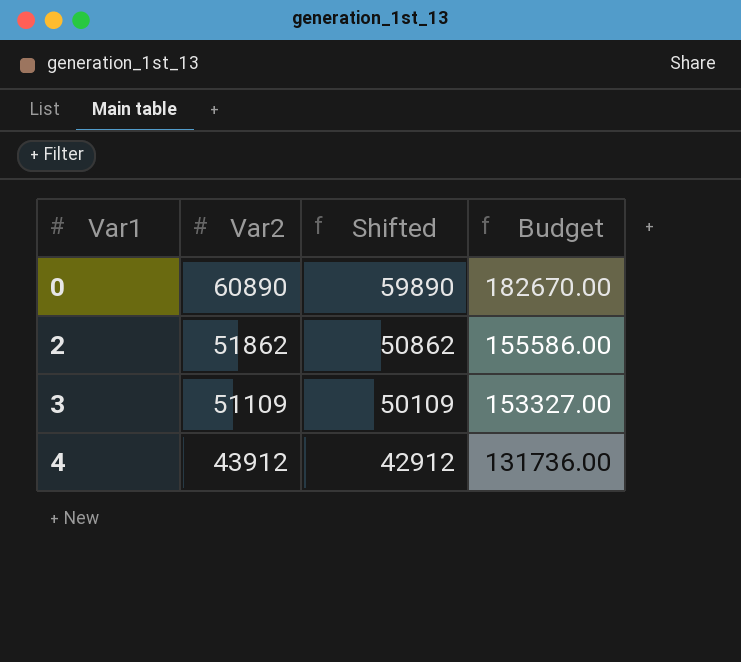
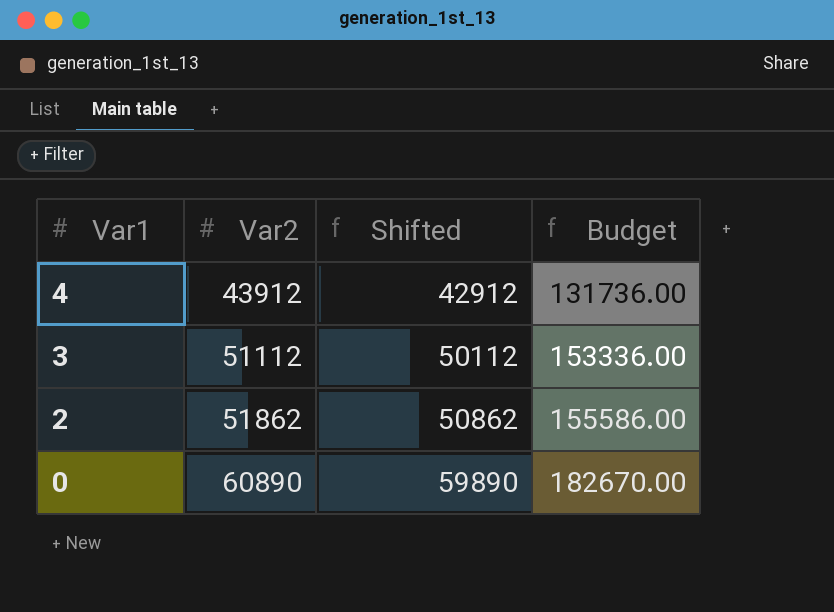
row order: Var1 ascending -> Var1 descending
3 | Var2: 51109 -> 51112
3 | Shifted: 50109 -> 50112
3 | Budget: 153327.00 -> 153336.00

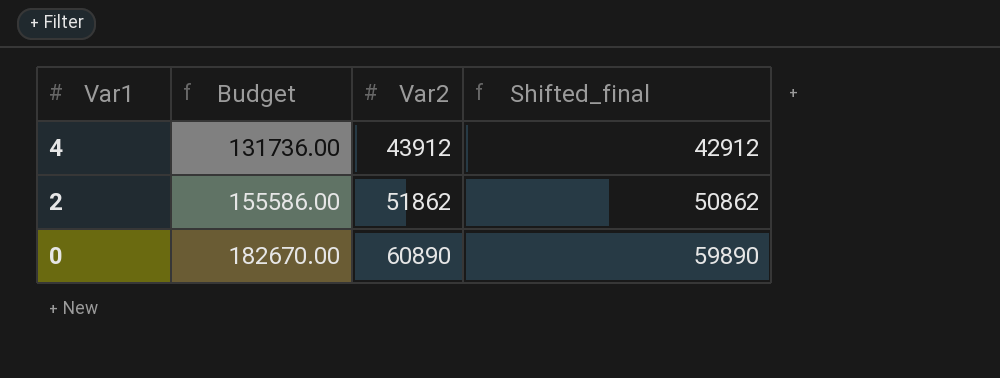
column Budget | position: 4 -> 2
column name: Shifted -> Shifted_final
row 3: 51112 | 50112 | 153336.00 -> none

